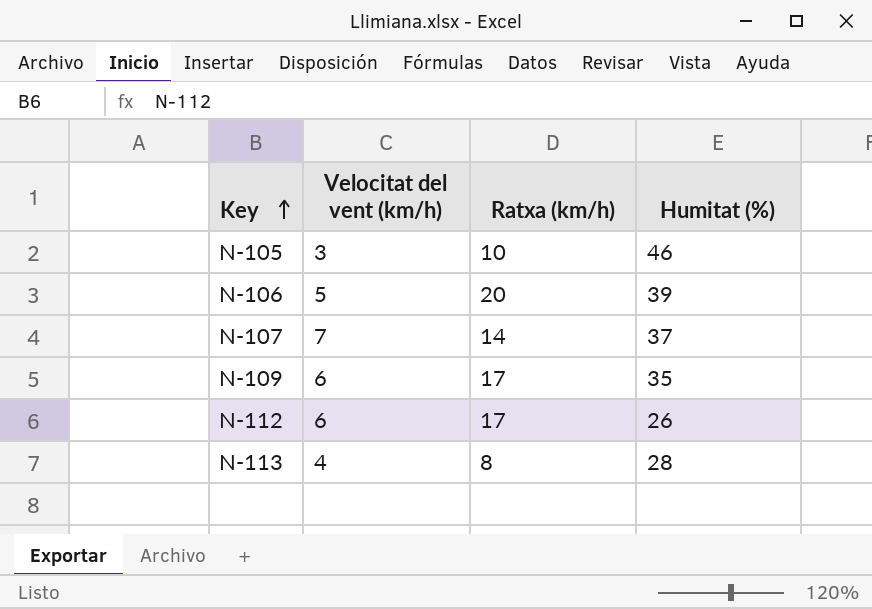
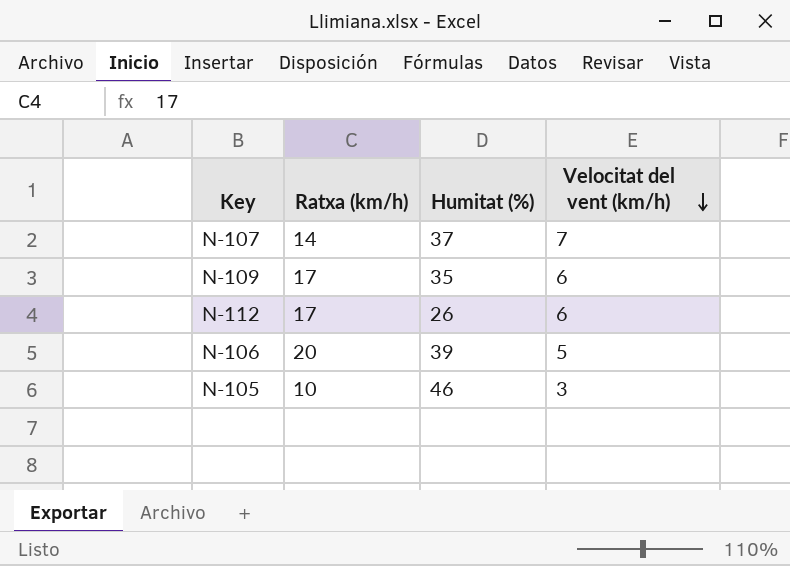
row order: Key ascending -> Velocitat del vent (km/h) descending
column Velocitat del vent (km/h) | position: 2 -> 4
row N-113: 4 | 8 | 28 -> none

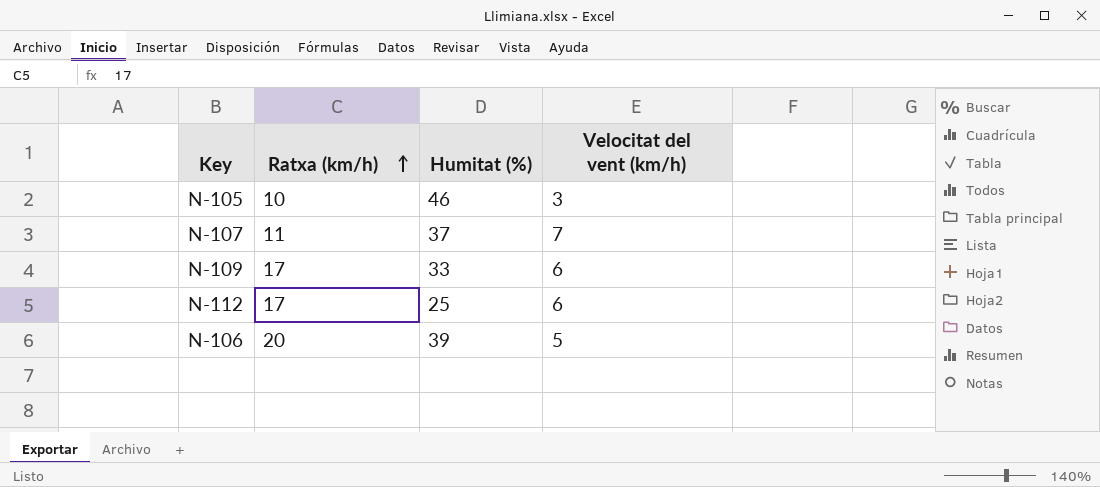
row order: Velocitat del vent (km/h) descending -> Ratxa (km/h) ascending
N-107 | Ratxa (km/h): 14 -> 11
N-109 | Humitat (%): 35 -> 33
N-112 | Humitat (%): 26 -> 25

